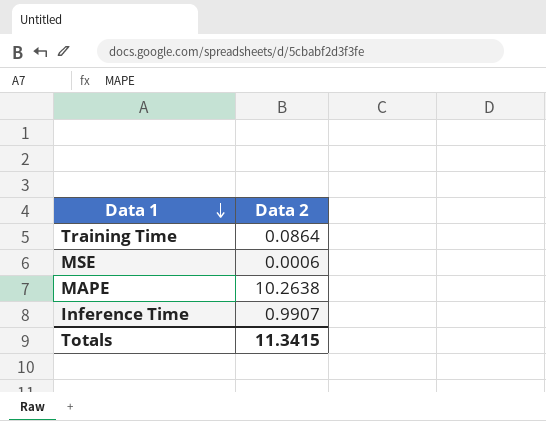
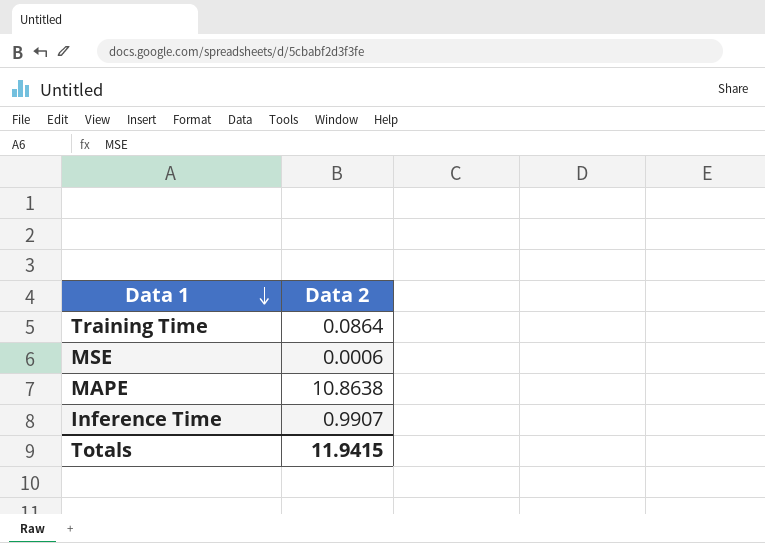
MAPE | Data 2: 10.2638 -> 10.8638
Totals | Data 2: 11.3415 -> 11.9415

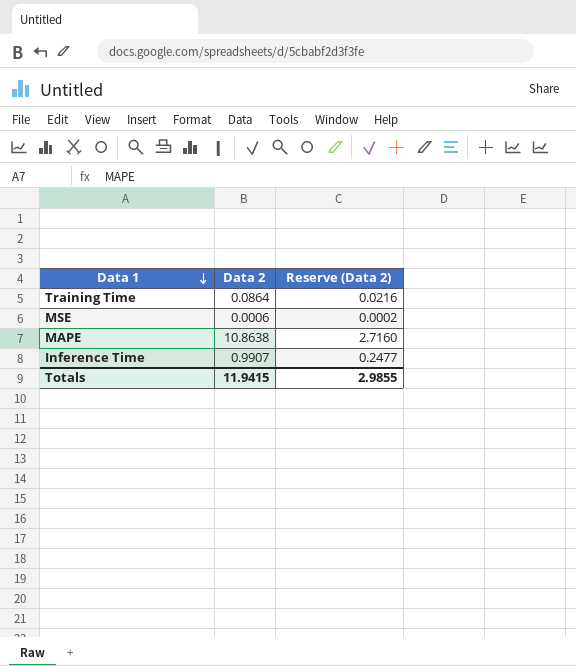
column Reserve (Data 2) | formula: none -> [Data 2] * 0.25

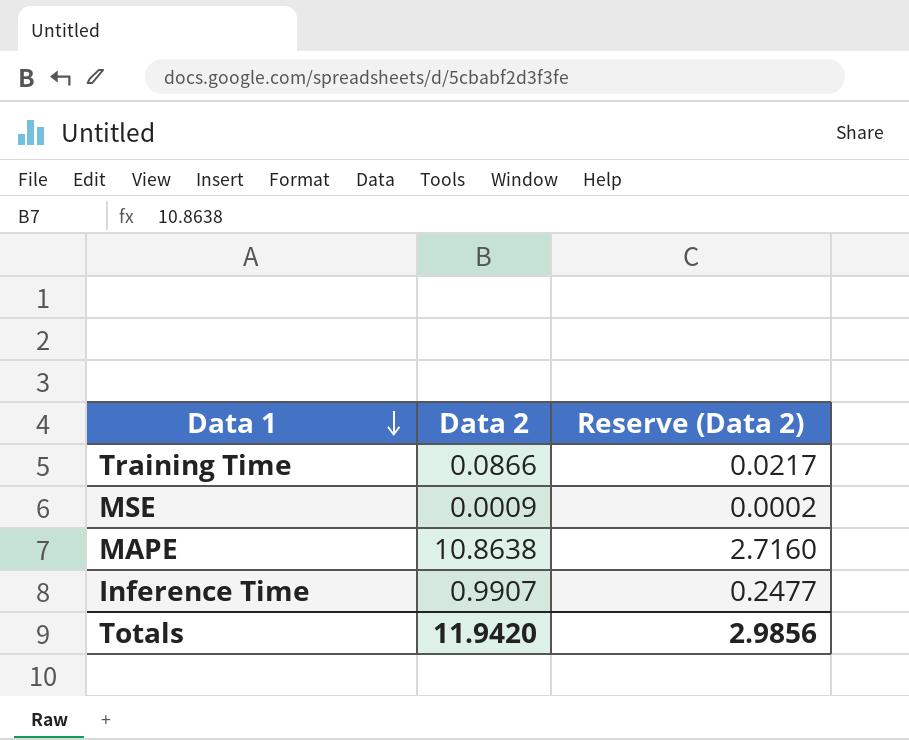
Training Time | Data 2: 0.0864 -> 0.0866
Training Time | Reserve (Data 2): 0.0216 -> 0.0217
MSE | Data 2: 0.0006 -> 0.0009
Totals | Data 2: 11.9415 -> 11.9420
Totals | Reserve (Data 2): 2.9855 -> 2.9856

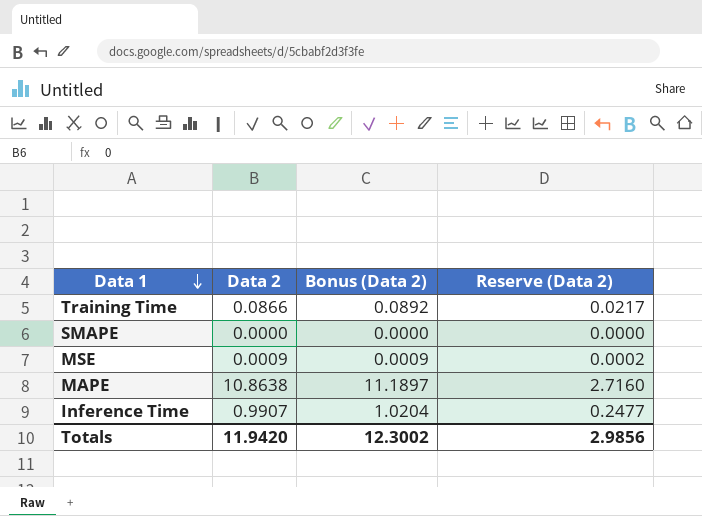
column Bonus (Data 2) | formula: none -> [Data 2] * 1.03
row SMAPE: none -> 0.0000 | 0.0000 | 0.0000

